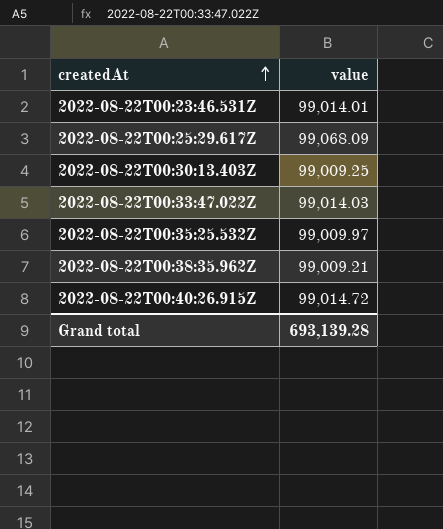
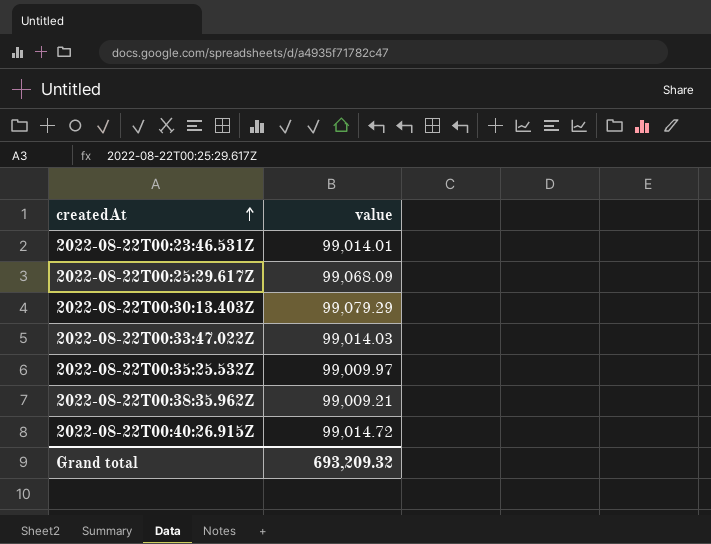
2022-08-22T00:30:13.403Z | value: 99,009.25 -> 99,079.29
Grand total | value: 693,139.28 -> 693,209.32

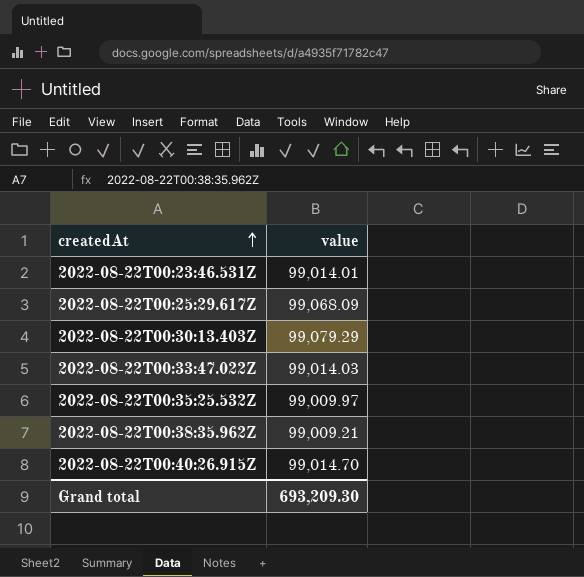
2022-08-22T00:40:26.915Z | value: 99,014.72 -> 99,014.70
Grand total | value: 693,209.32 -> 693,209.30

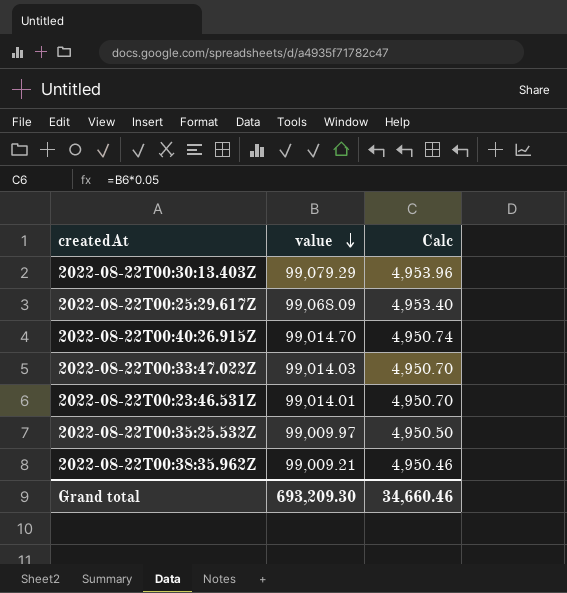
row order: createdAt ascending -> value descending
column Calc | formula: none -> [value] * 0.05

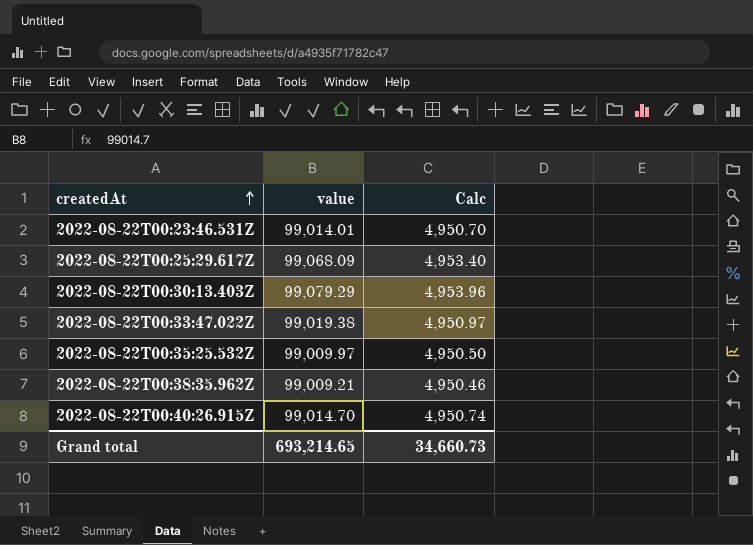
row order: value descending -> createdAt ascending
2022-08-22T00:33:47.022Z | value: 99,014.03 -> 99,019.38
2022-08-22T00:33:47.022Z | Calc: 4,950.70 -> 4,950.97
Grand total | value: 693,209.30 -> 693,214.65
Grand total | Calc: 34,660.46 -> 34,660.73

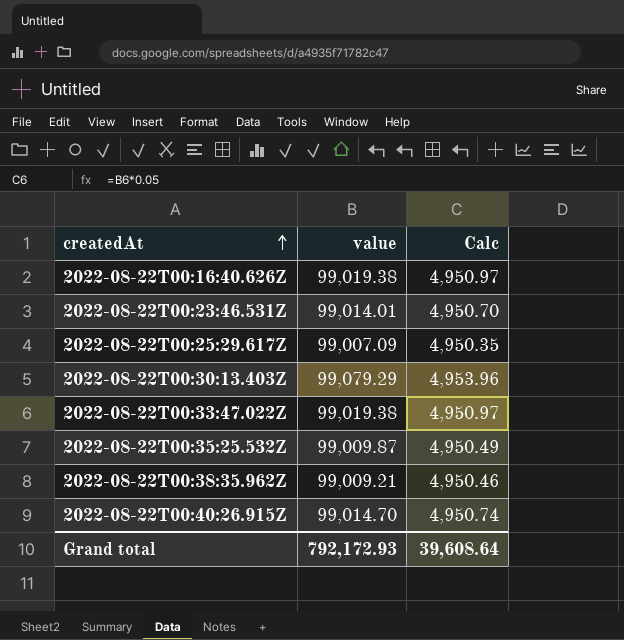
row 2022-08-22T00:16:40.626Z: none -> 99,019.38 | 4,950.97
2022-08-22T00:25:29.617Z | value: 99,068.09 -> 99,007.09
2022-08-22T00:25:29.617Z | Calc: 4,953.40 -> 4,950.35
2022-08-22T00:35:25.532Z | value: 99,009.97 -> 99,009.87
2022-08-22T00:35:25.532Z | Calc: 4,950.50 -> 4,950.49
Grand total | value: 693,214.65 -> 792,172.93
Grand total | Calc: 34,660.73 -> 39,608.64

